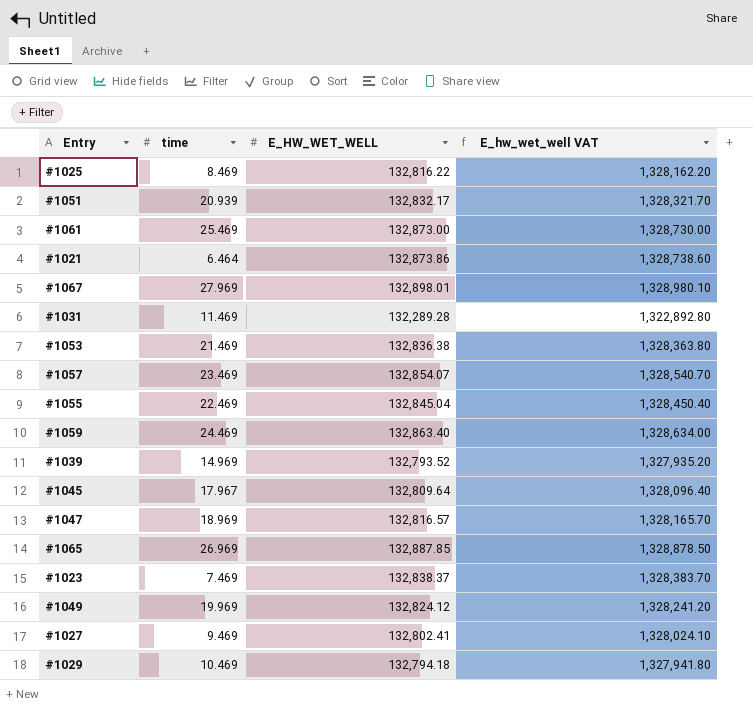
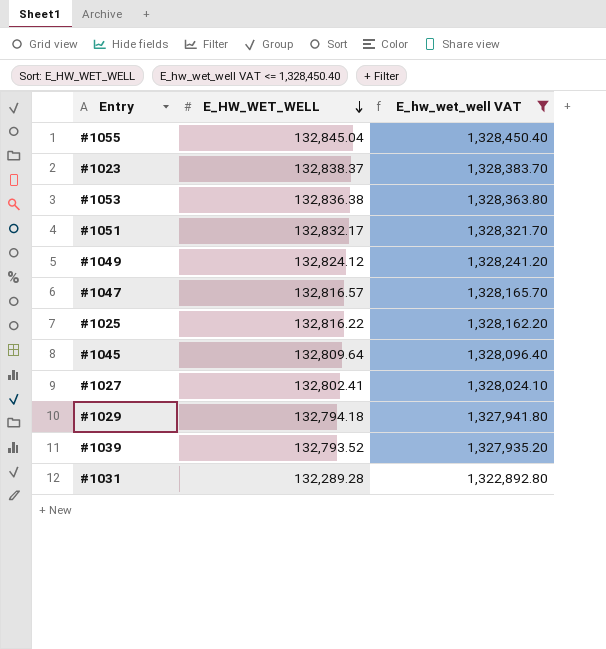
filter: none -> E_hw_wet_well VAT <= 1,328,450.40
row order: none -> E_HW_WET_WELL descending
column time | position: 2 -> none

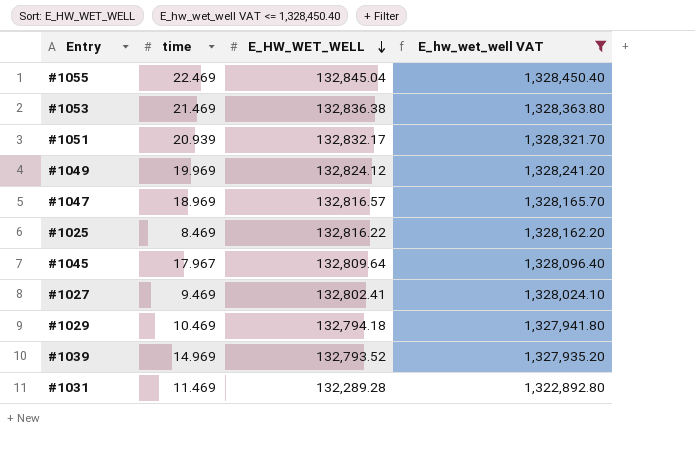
column time | position: none -> 2
row #1023: 132,838.37 | 1,328,383.70 -> none

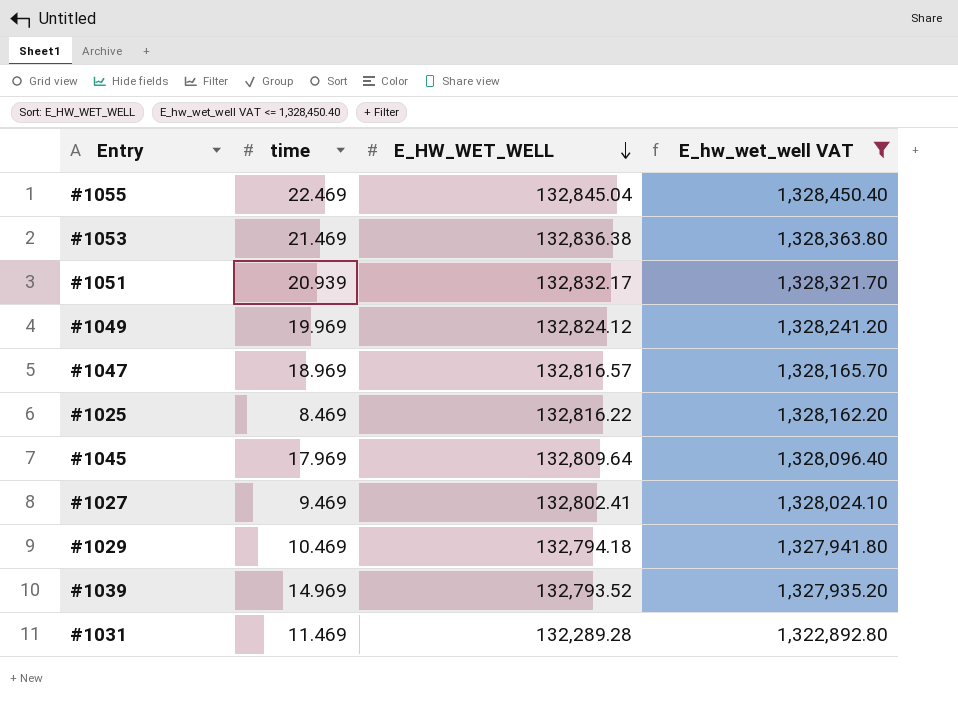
#1045 | time: 17.967 -> 17.969

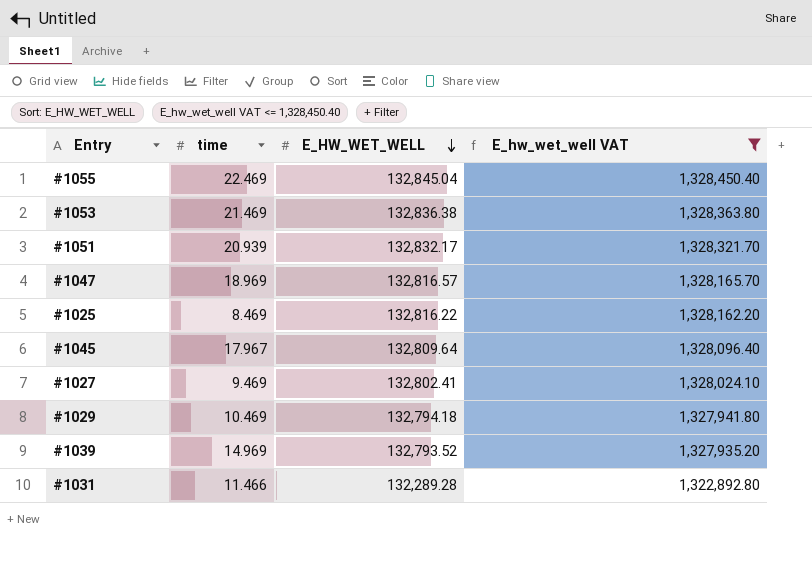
row #1049: 19.969 | 132,824.12 | 1,328,241.20 -> none
#1045 | time: 17.969 -> 17.967
#1031 | time: 11.469 -> 11.466

